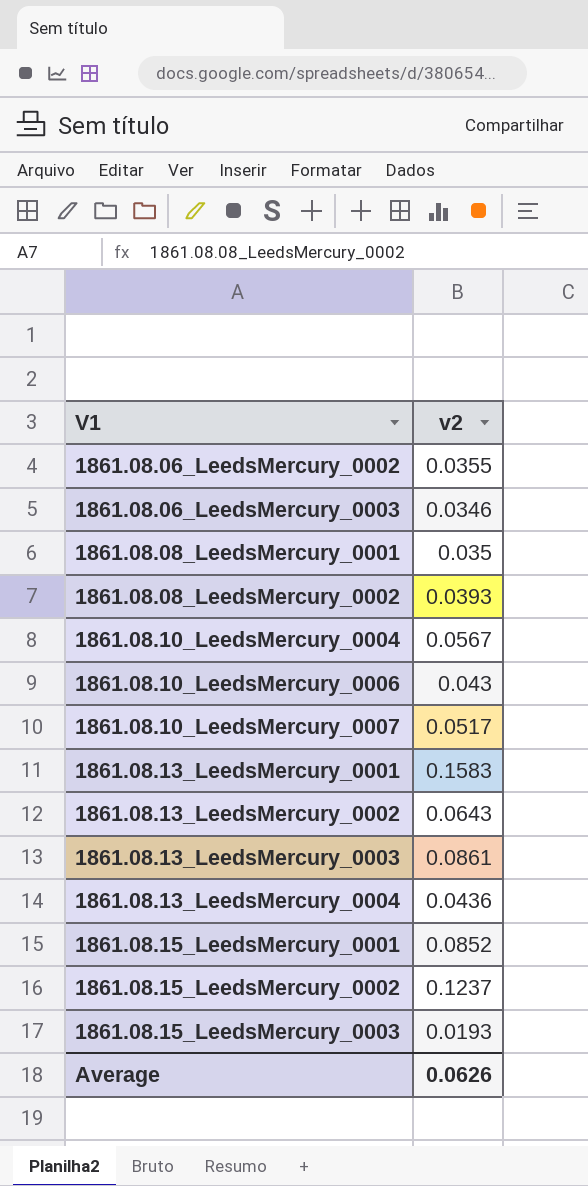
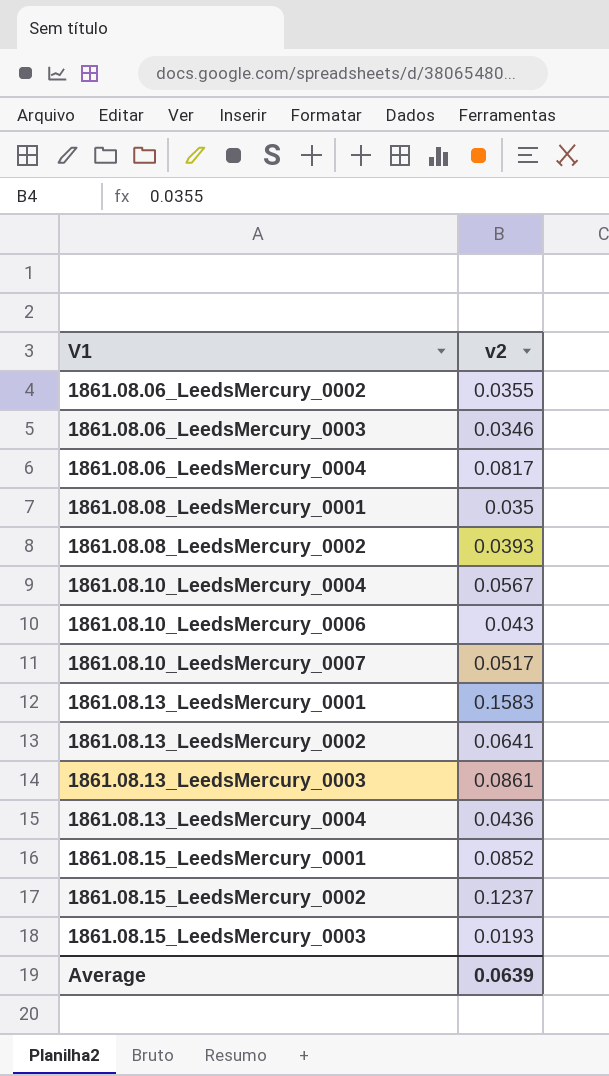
row 1861.08.06_LeedsMercury_0004: none -> 0.0817
1861.08.13_LeedsMercury_0002 | v2: 0.0643 -> 0.0641
Average | v2: 0.0626 -> 0.0639

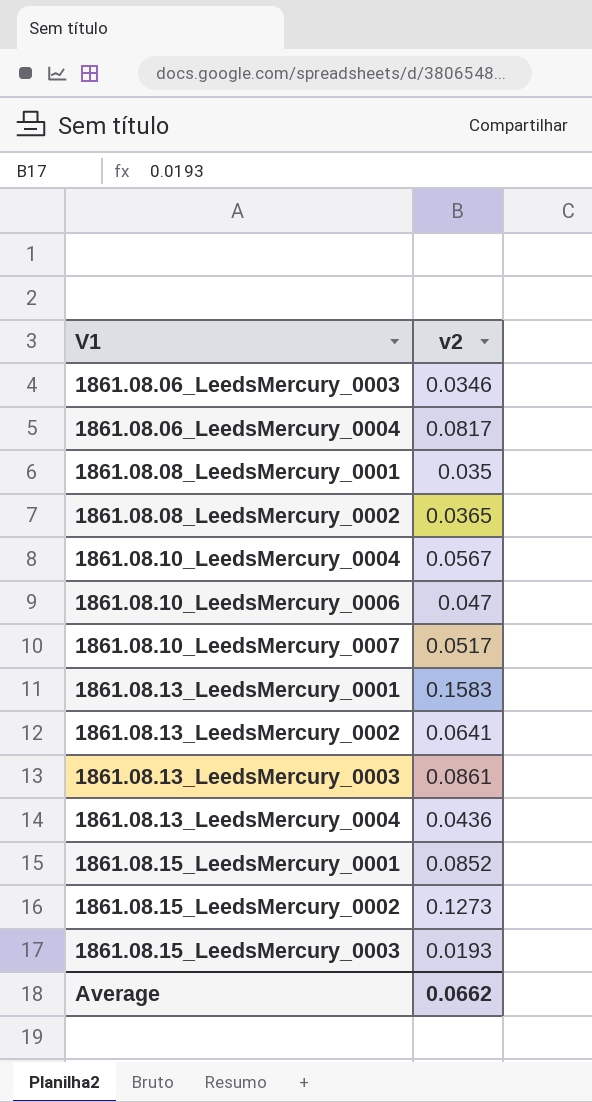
row 1861.08.06_LeedsMercury_0002: 0.0355 -> none
1861.08.08_LeedsMercury_0002 | v2: 0.0393 -> 0.0365
1861.08.10_LeedsMercury_0006 | v2: 0.043 -> 0.047
1861.08.15_LeedsMercury_0002 | v2: 0.1237 -> 0.1273
Average | v2: 0.0639 -> 0.0662

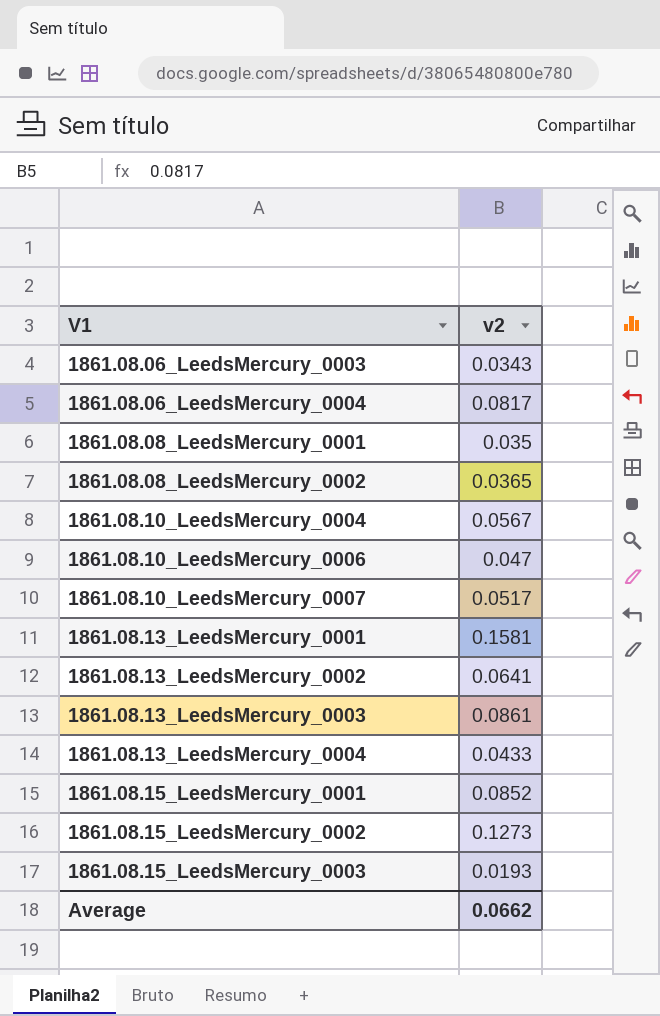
1861.08.06_LeedsMercury_0003 | v2: 0.0346 -> 0.0343
1861.08.13_LeedsMercury_0001 | v2: 0.1583 -> 0.1581
1861.08.13_LeedsMercury_0004 | v2: 0.0436 -> 0.0433

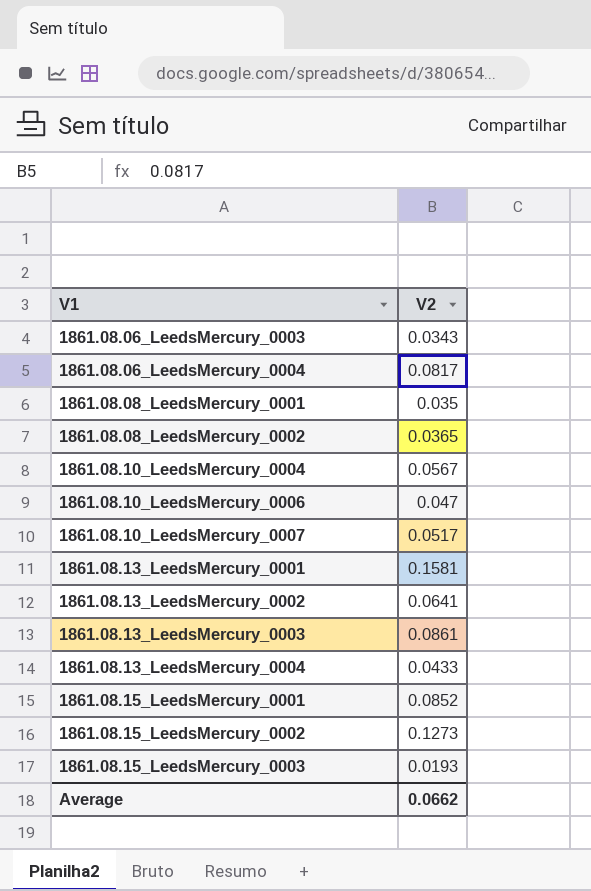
column name: v2 -> V2

